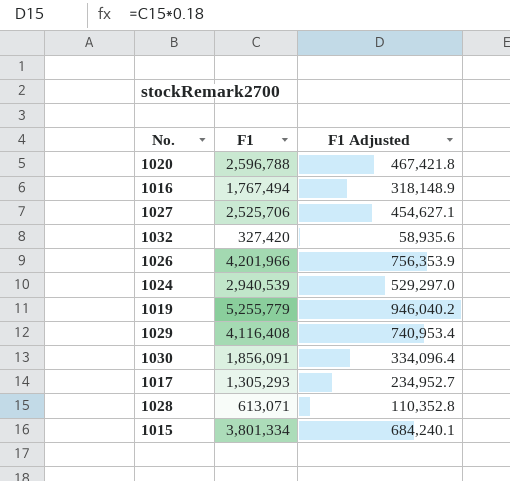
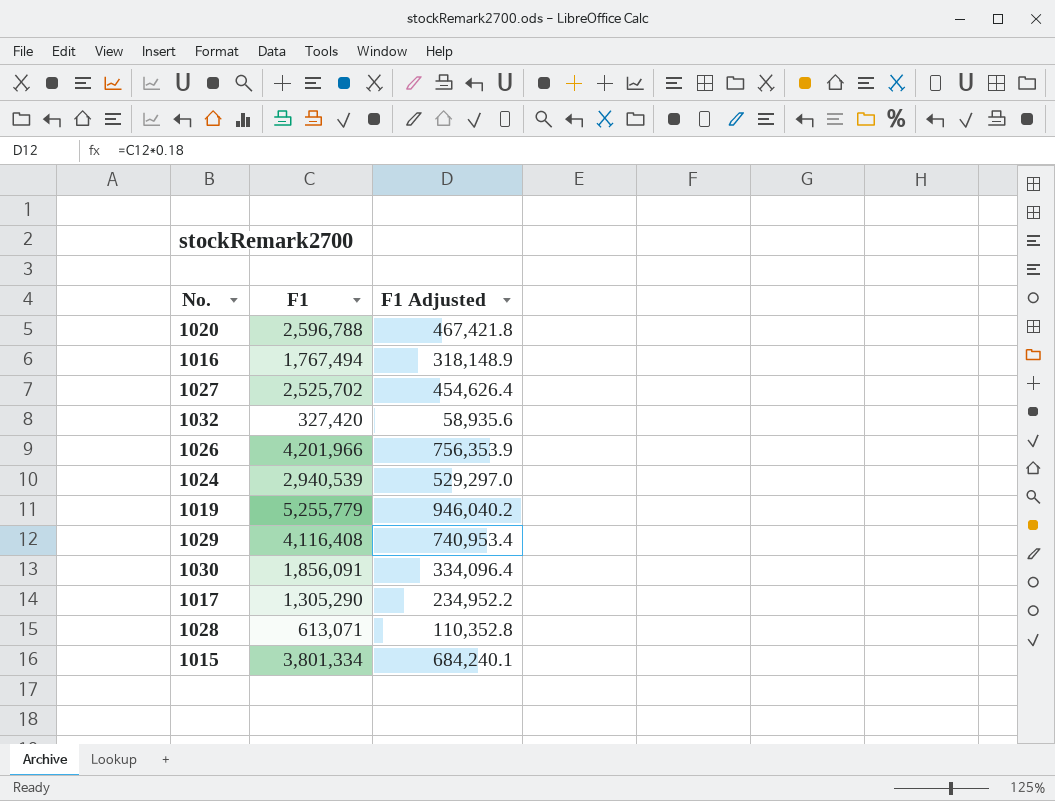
1027 | F1: 2,525,706 -> 2,525,702
1027 | F1 Adjusted: 454,627.1 -> 454,626.4
1017 | F1: 1,305,293 -> 1,305,290
1017 | F1 Adjusted: 234,952.7 -> 234,952.2

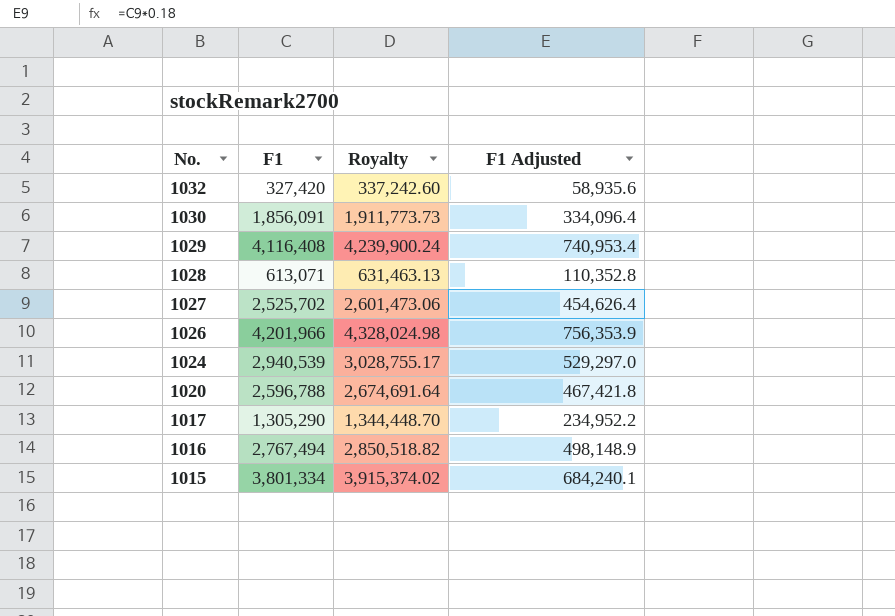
row order: none -> No. descending
column Royalty | formula: none -> [F1] * 1.03
row 1019: 5,255,779 | 946,040.2 -> none
1016 | F1: 1,767,494 -> 2,767,494
1016 | F1 Adjusted: 318,148.9 -> 498,148.9

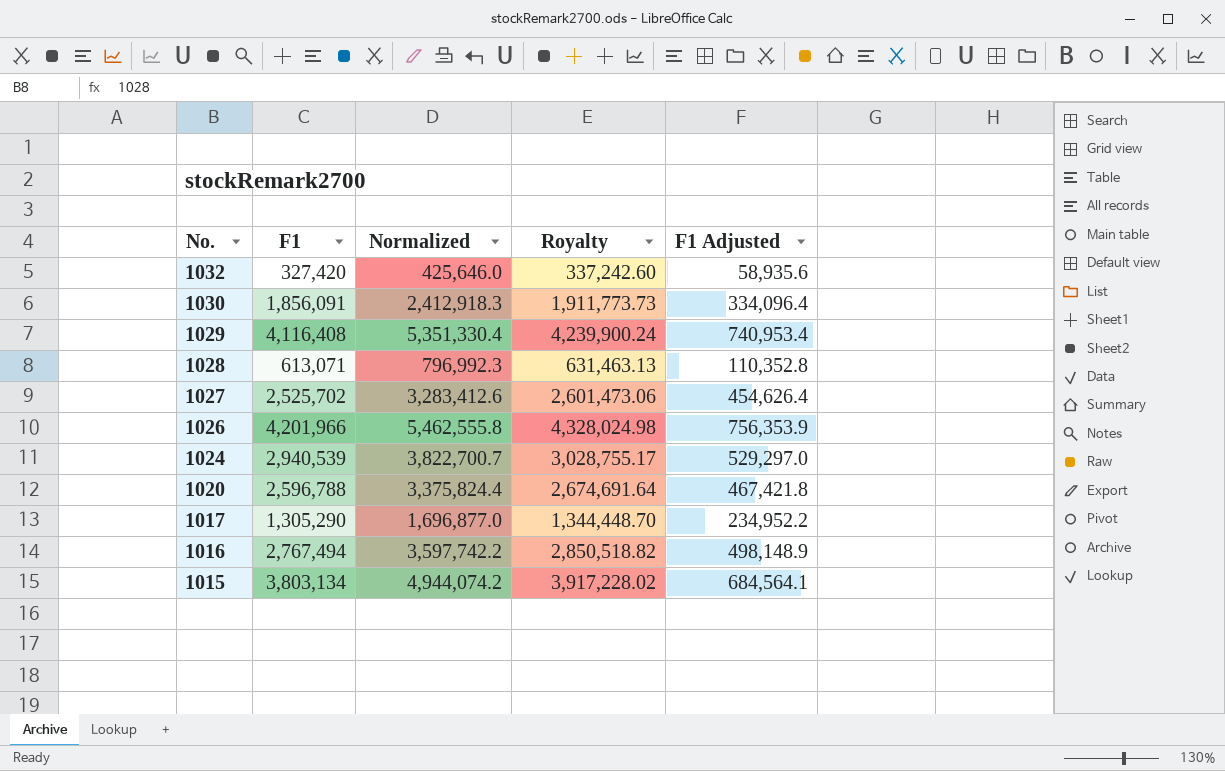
column Normalized | formula: none -> [F1] * 1.3
1015 | F1: 3,801,334 -> 3,803,134
1015 | Royalty: 3,915,374.02 -> 3,917,228.02
1015 | F1 Adjusted: 684,240.1 -> 684,564.1

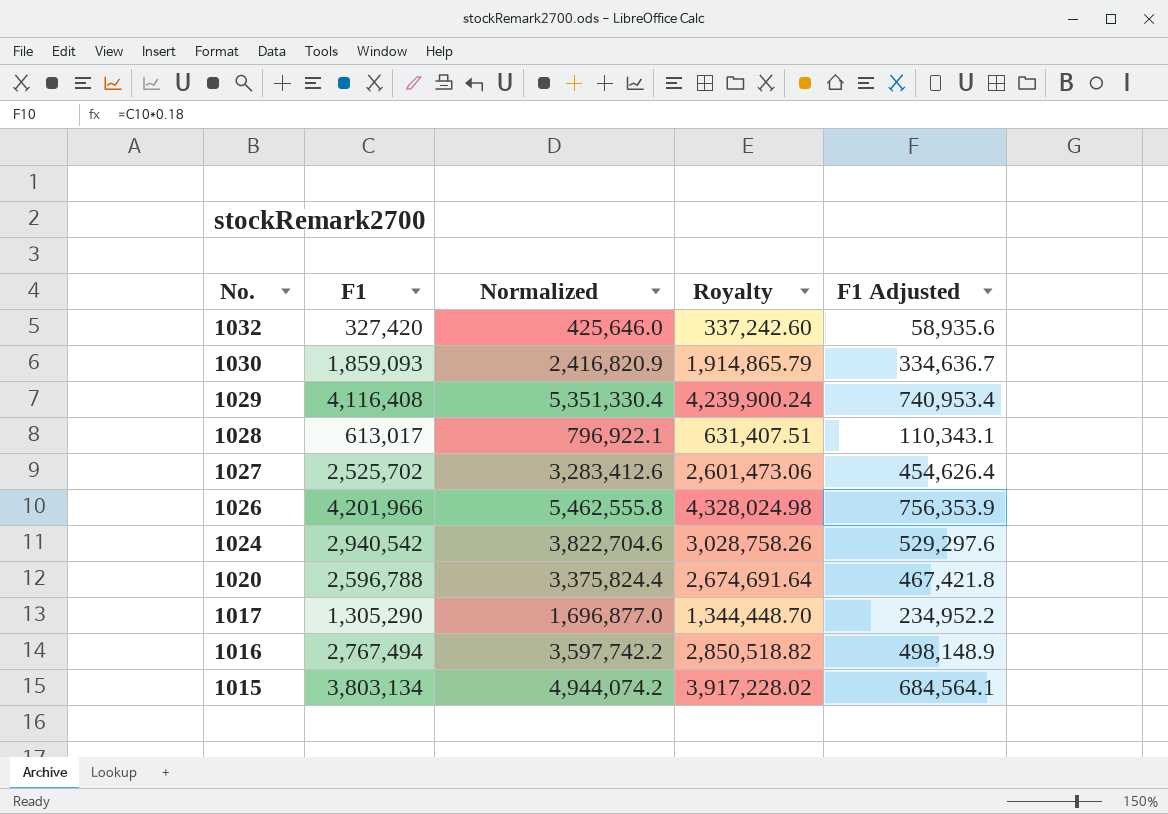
1030 | F1: 1,856,091 -> 1,859,093
1030 | Normalized: 2,412,918.3 -> 2,416,820.9
1030 | Royalty: 1,911,773.73 -> 1,914,865.79
1030 | F1 Adjusted: 334,096.4 -> 334,636.7
1028 | F1: 613,071 -> 613,017
1028 | Normalized: 796,992.3 -> 796,922.1
1028 | Royalty: 631,463.13 -> 631,407.51
1028 | F1 Adjusted: 110,352.8 -> 110,343.1
1024 | F1: 2,940,539 -> 2,940,542
1024 | Normalized: 3,822,700.7 -> 3,822,704.6
1024 | Royalty: 3,028,755.17 -> 3,028,758.26
1024 | F1 Adjusted: 529,297.0 -> 529,297.6

